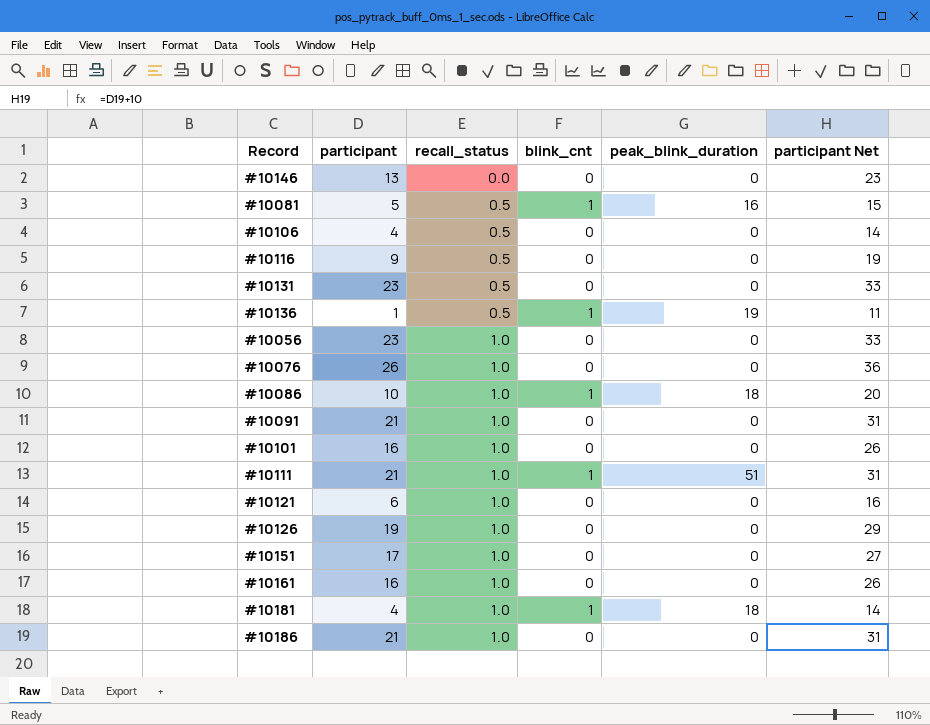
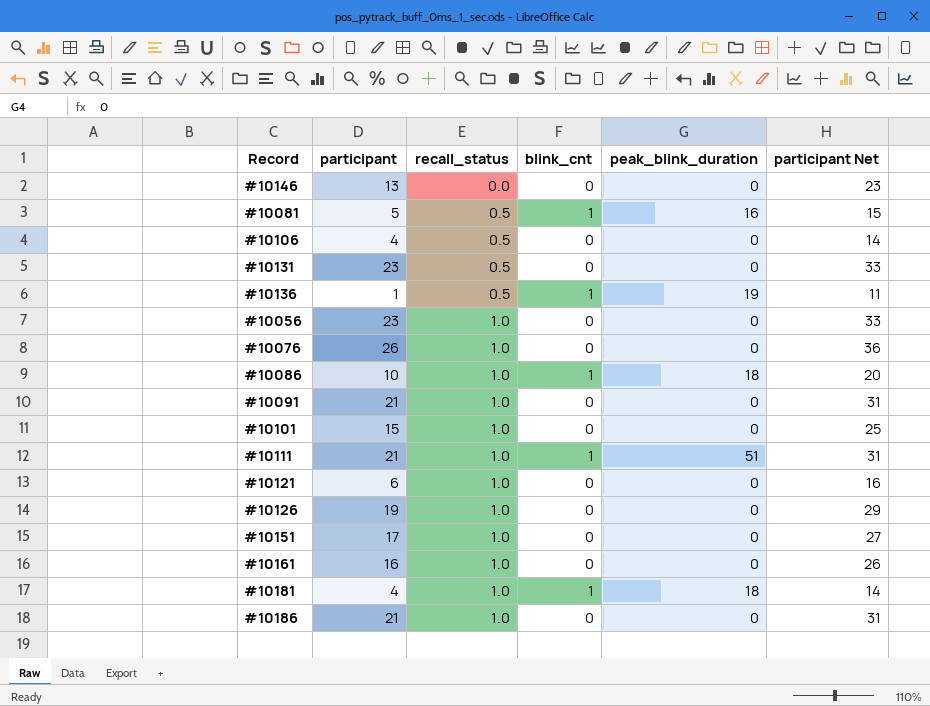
row #10116: 9 | 0.5 | 0 | 0 | 19 -> none
#10101 | participant: 16 -> 15
#10101 | participant Net: 26 -> 25

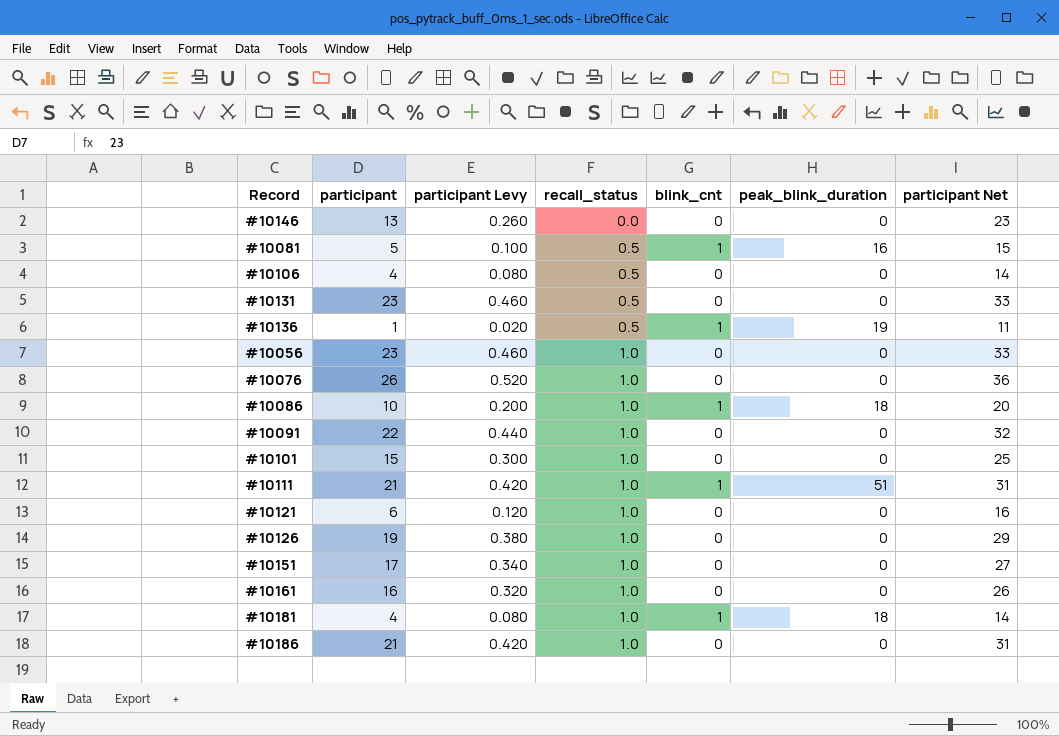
column participant Levy | formula: none -> [participant] * 0.02
#10091 | participant: 21 -> 22
#10091 | participant Net: 31 -> 32

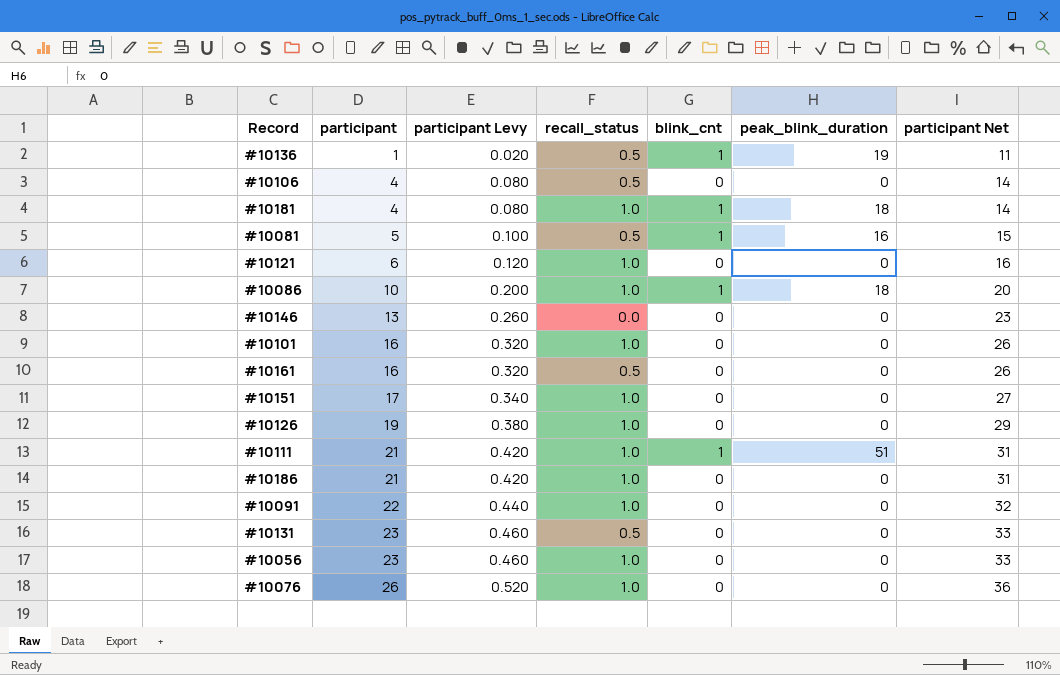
row order: recall_status ascending -> participant ascending
#10101 | participant: 15 -> 16
#10101 | participant Levy: 0.300 -> 0.320
#10101 | participant Net: 25 -> 26
#10161 | recall_status: 1.0 -> 0.5

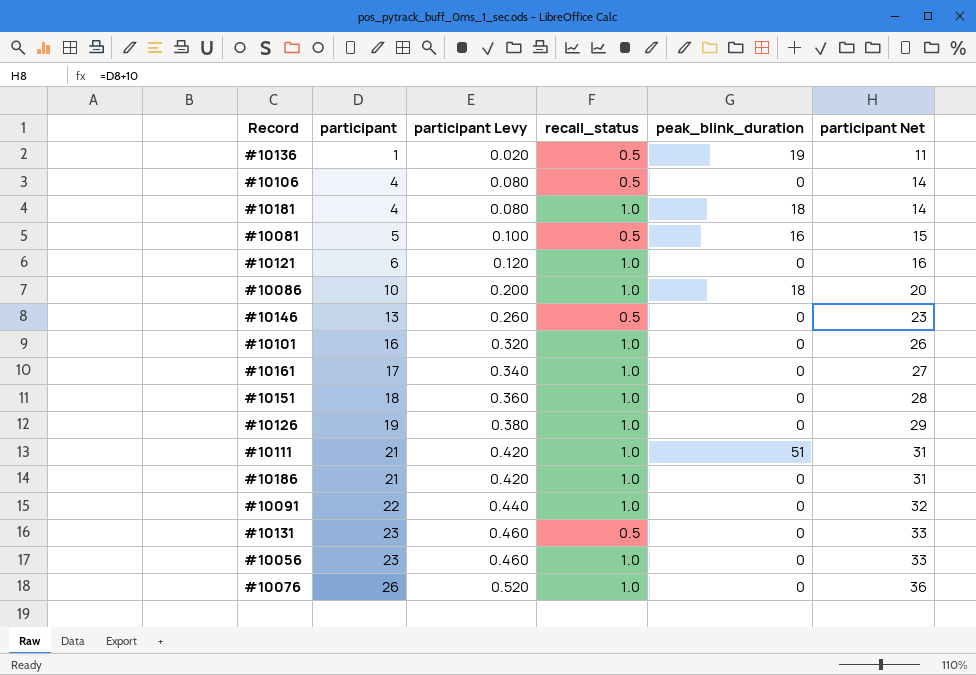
column blink_cnt | position: 5 -> none
#10146 | recall_status: 0.0 -> 0.5
#10161 | participant: 16 -> 17
#10161 | participant Levy: 0.320 -> 0.340
#10161 | recall_status: 0.5 -> 1.0
#10161 | participant Net: 26 -> 27
#10151 | participant: 17 -> 18
#10151 | participant Levy: 0.340 -> 0.360
#10151 | participant Net: 27 -> 28

